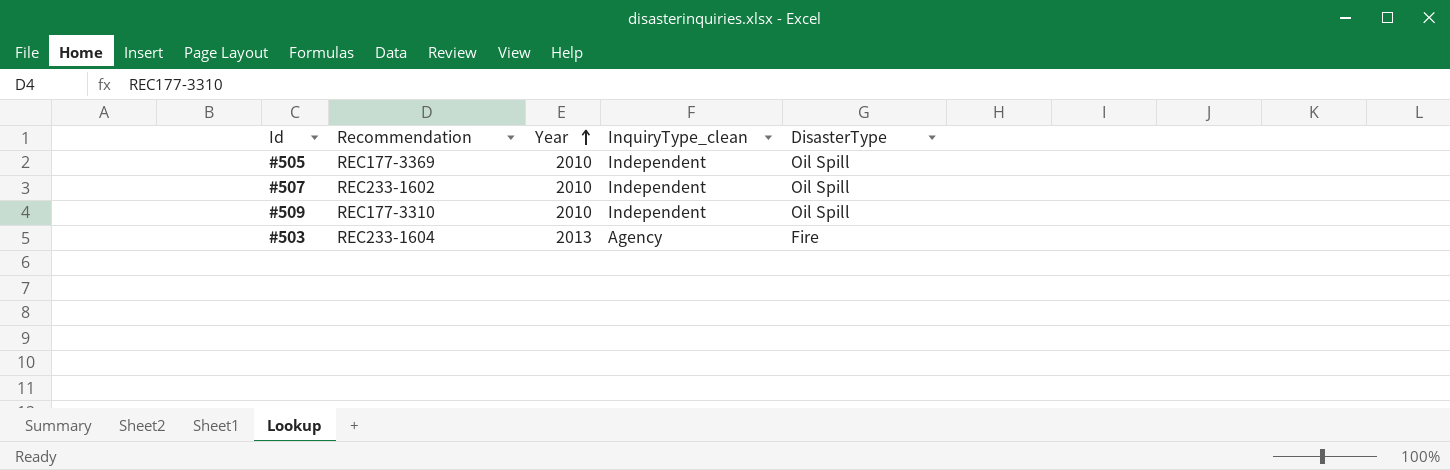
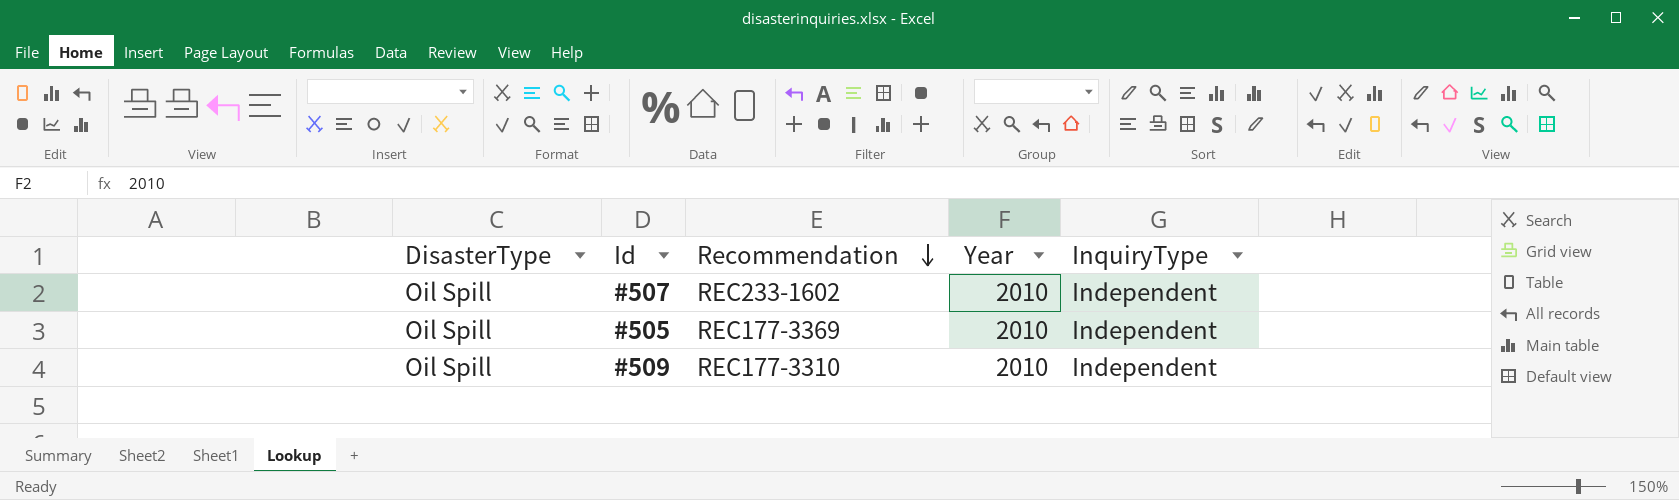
row order: Year ascending -> Recommendation descending
column DisasterType | position: 5 -> 1
column name: InquiryType_clean -> InquiryType
row #503: REC233-1604 | 2013 | Agency | Fire -> none

